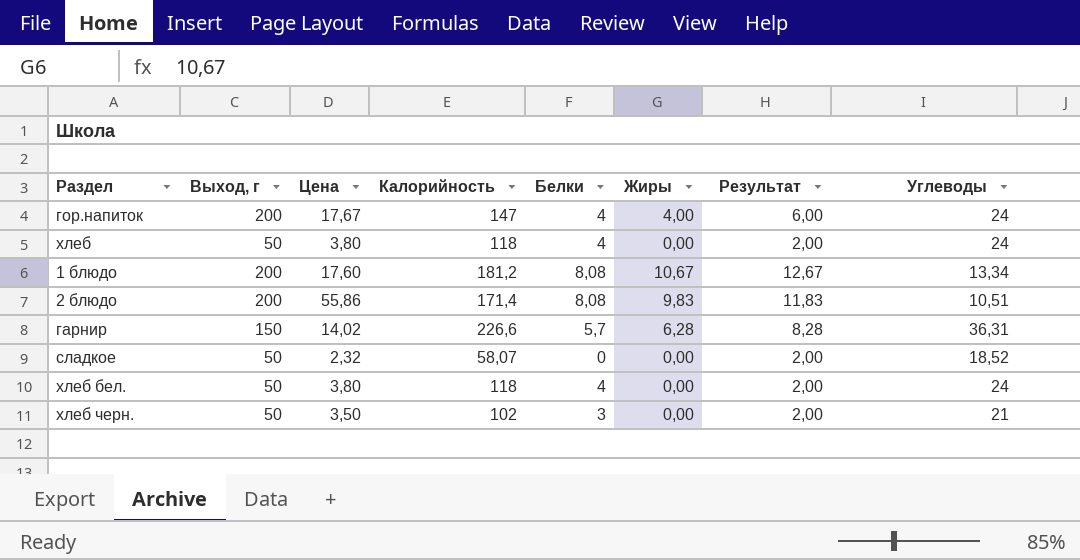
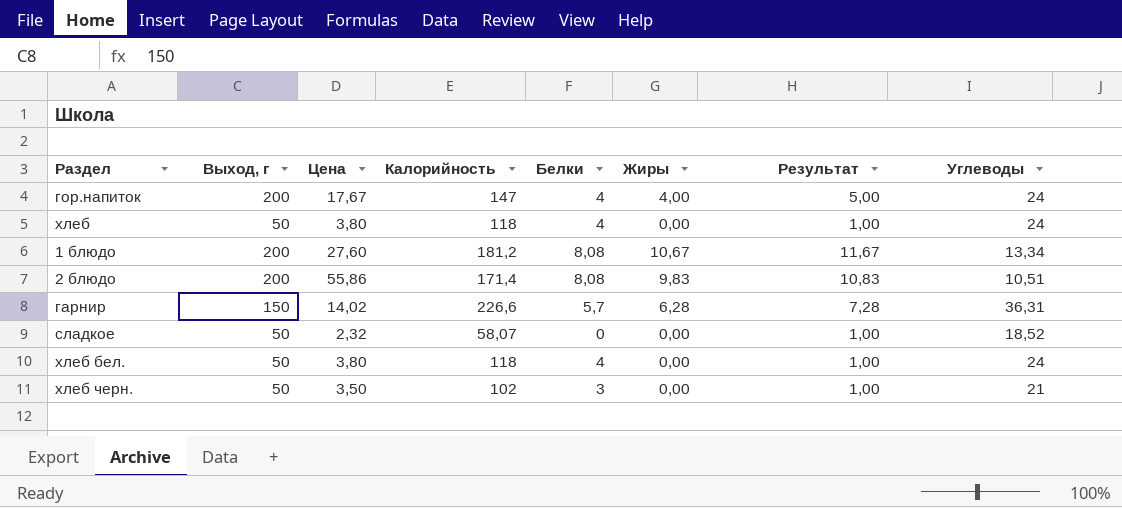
column Результат | formula: [Жиры] + 2 -> [Жиры] + 1
1 блюдо | Цена: 17,60 -> 27,60

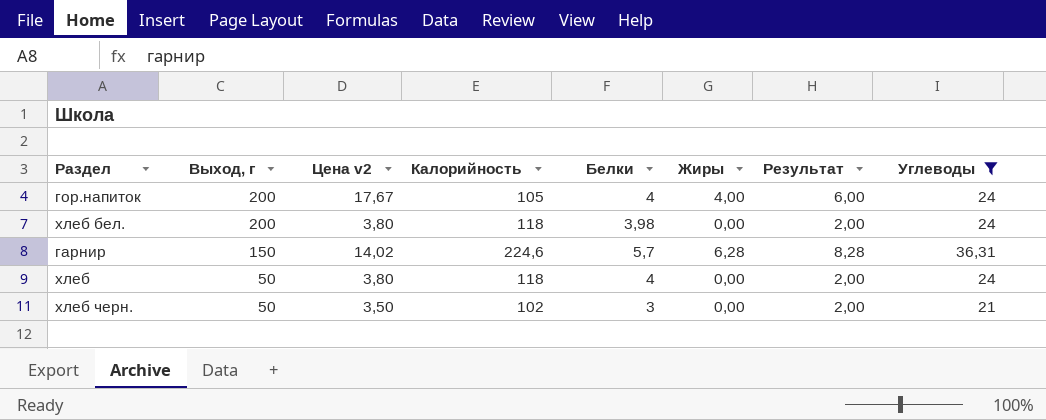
filter: none -> Углеводы >= 21
row order: none -> Выход, г descending
column name: Цена -> Цена v2
column Результат | formula: [Жиры] + 1 -> [Жиры] + 2
гор.напиток | Калорийность: 147 -> 105
хлеб бел. | Выход, г: 50 -> 200
хлеб бел. | Белки: 4 -> 3,98
гарнир | Калорийность: 226,6 -> 224,6

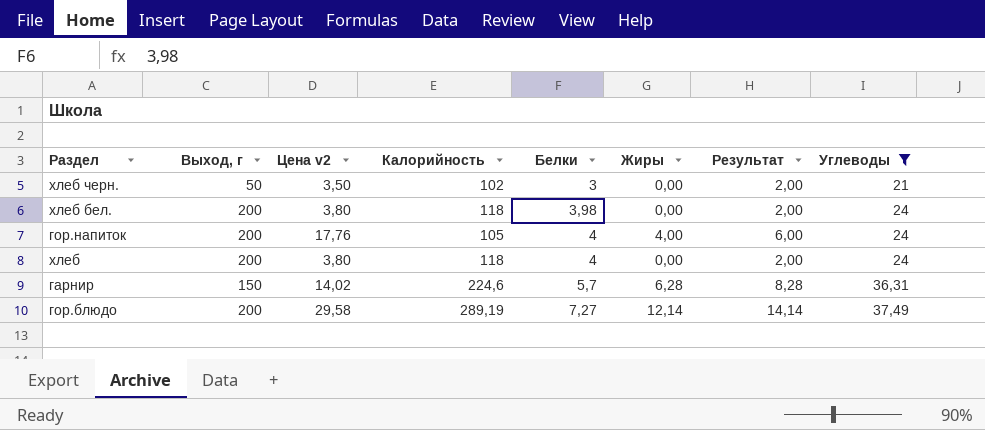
row order: Выход, г descending -> Белки ascending
гор.напиток | Цена v2: 17,67 -> 17,76
хлеб | Выход, г: 50 -> 200
row гор.блюдо: none -> 200 | 29,58 | 289,19 | 7,27 | 12,14 | 14,14 | 37,49

